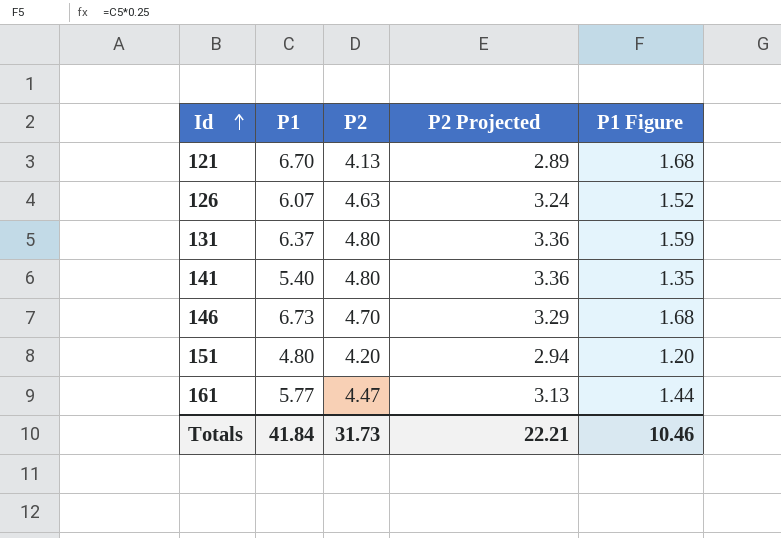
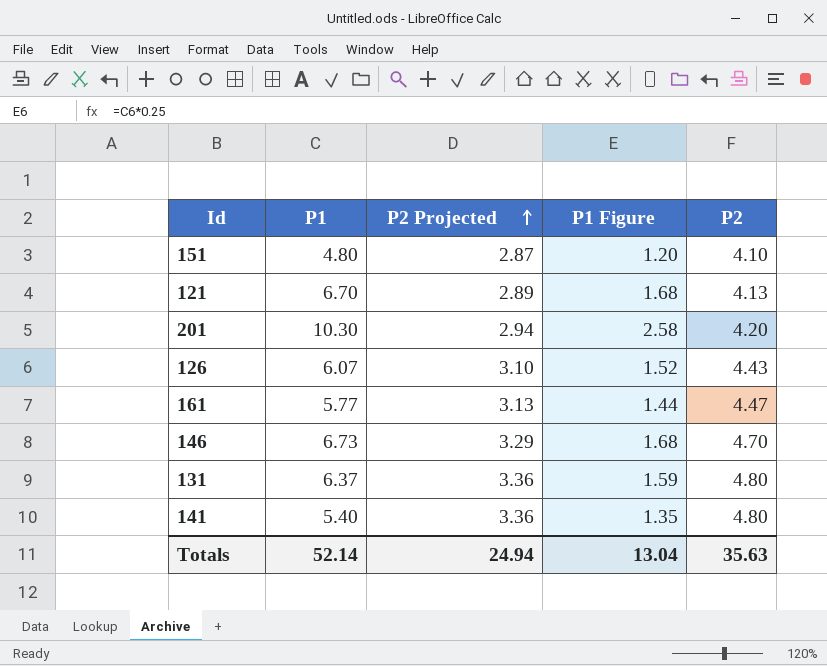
row order: Id ascending -> P2 Projected ascending
column P2 | position: 3 -> 5
151 | P2 Projected: 2.94 -> 2.87
151 | P2: 4.20 -> 4.10
row 201: none -> 10.30 | 2.94 | 2.58 | 4.20
126 | P2 Projected: 3.24 -> 3.10
126 | P2: 4.63 -> 4.43
Totals | P1: 41.84 -> 52.14
Totals | P2 Projected: 22.21 -> 24.94
Totals | P1 Figure: 10.46 -> 13.04
Totals | P2: 31.73 -> 35.63

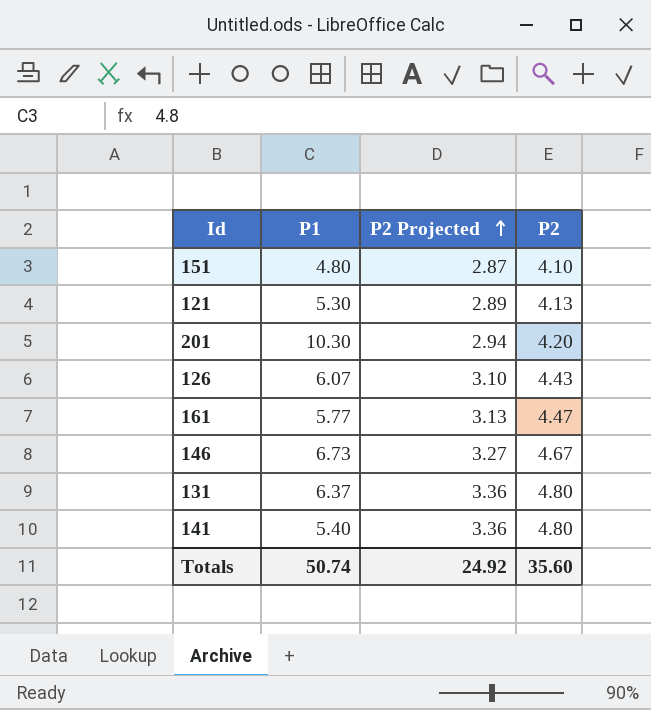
column P1 Figure | formula: [P1] * 0.25 -> none
121 | P1: 6.70 -> 5.30
146 | P2 Projected: 3.29 -> 3.27
146 | P2: 4.70 -> 4.67
Totals | P1: 52.14 -> 50.74
Totals | P2 Projected: 24.94 -> 24.92
Totals | P2: 35.63 -> 35.60

